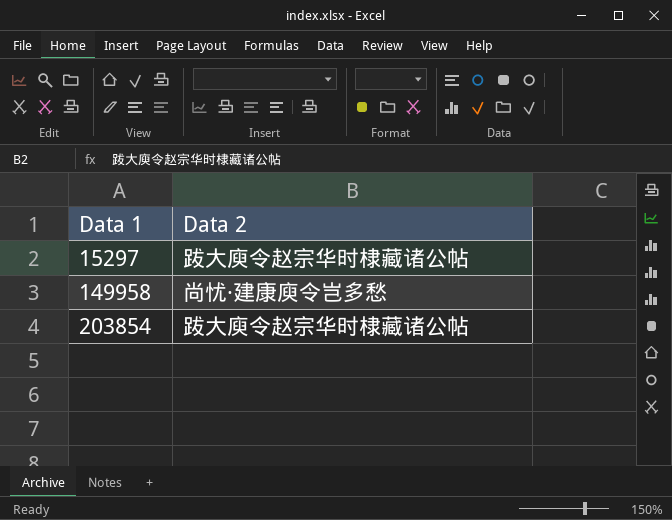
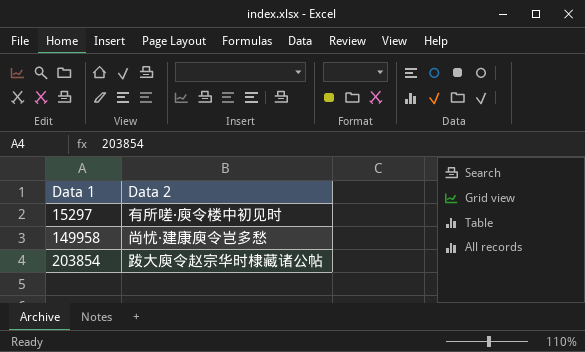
15297 | Data 2: 跋大庾令赵宗华时棣藏诸公帖 -> 有所嗟·庾令楼中初见时

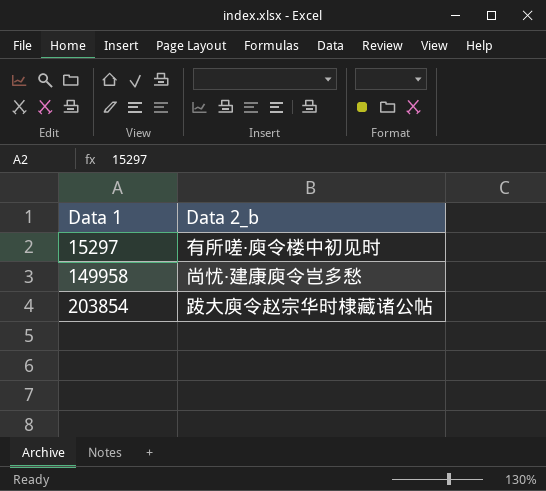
column name: Data 2 -> Data 2_b

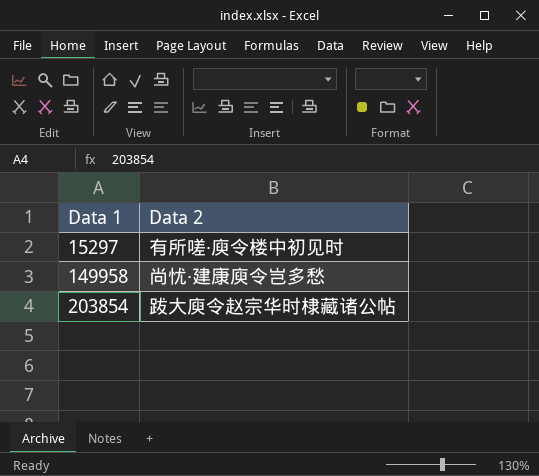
column name: Data 2_b -> Data 2

